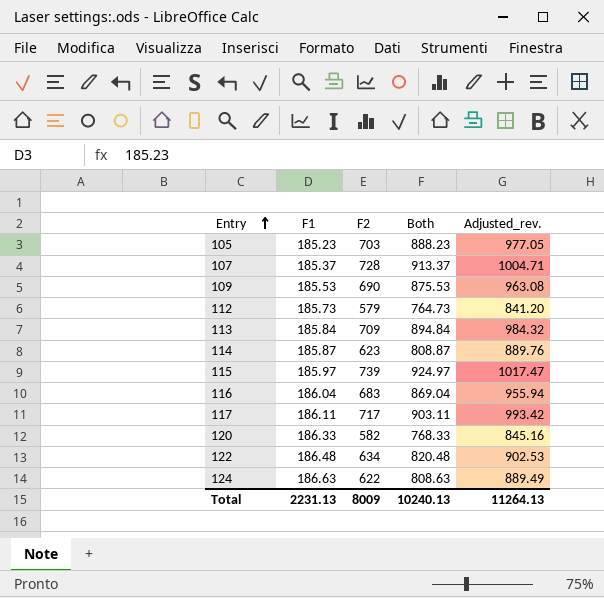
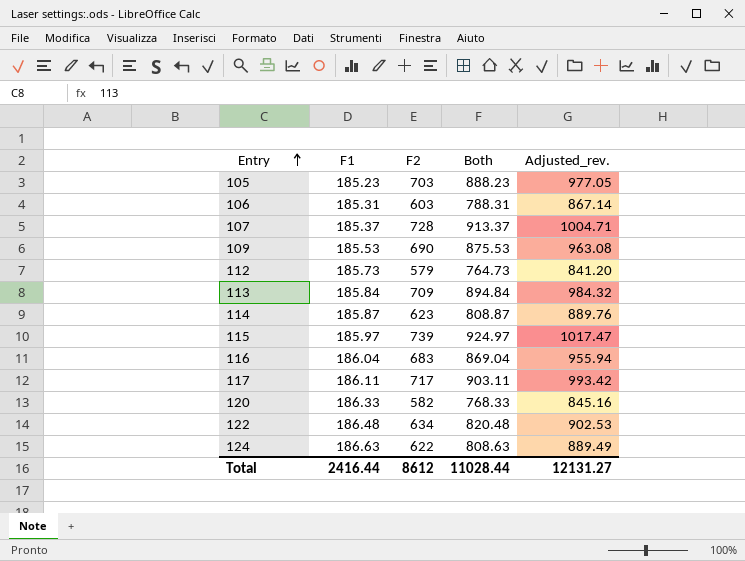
row 106: none -> 185.31 | 603 | 788.31 | 867.14
Total | F1: 2231.13 -> 2416.44
Total | F2: 8009 -> 8612
Total | Both: 10240.13 -> 11028.44
Total | Adjusted_rev.: 11264.13 -> 12131.27

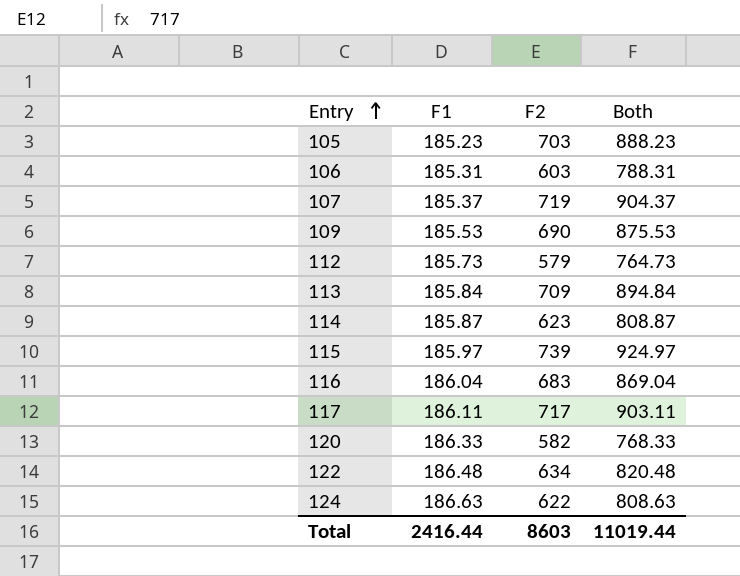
column Adjusted_rev. | formula: [Both] * 1.1 -> none
107 | F2: 728 -> 719
107 | Both: 913.37 -> 904.37
Total | F2: 8612 -> 8603
Total | Both: 11028.44 -> 11019.44

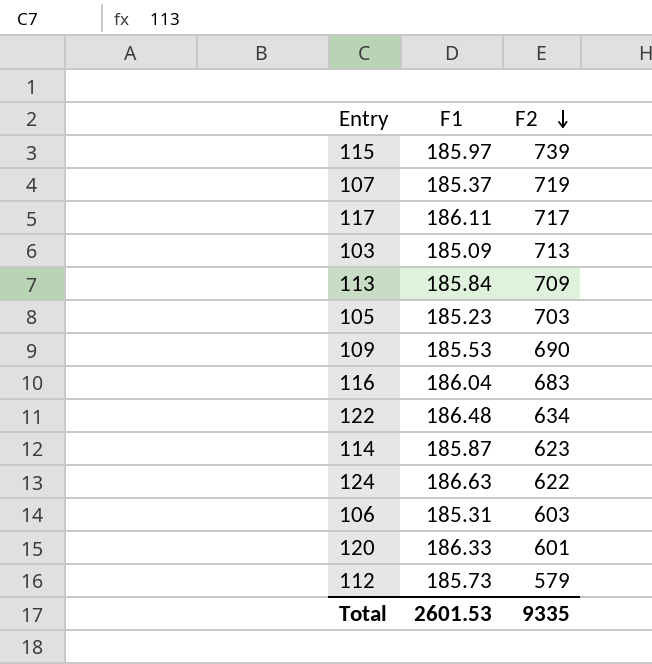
row order: Entry ascending -> F2 descending
column Both | formula: [F1] + [F2] -> none
row 103: none -> 185.09 | 713
120 | F2: 582 -> 601
Total | F1: 2416.44 -> 2601.53
Total | F2: 8603 -> 9335

